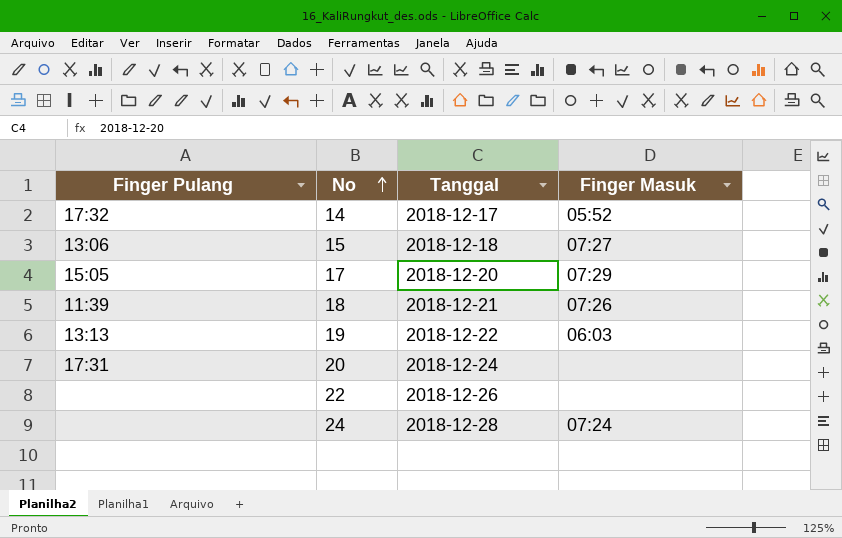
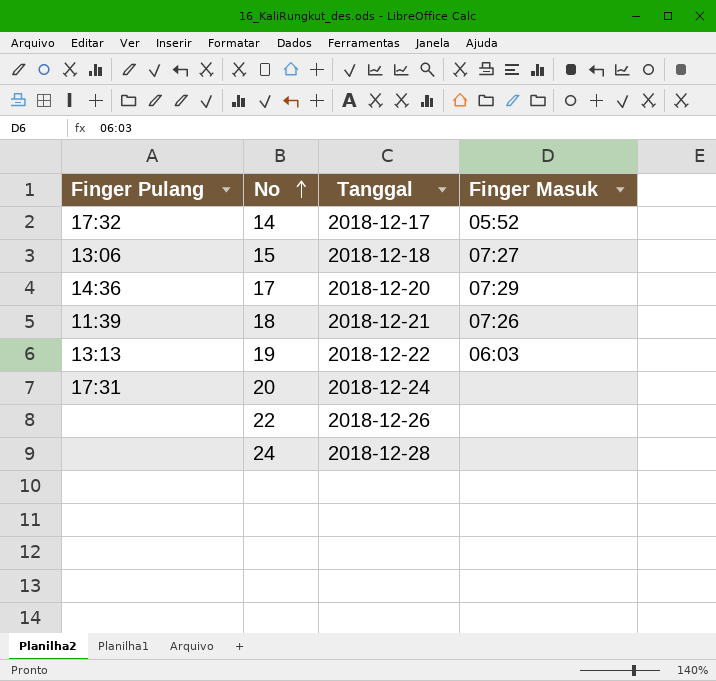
17 | Finger Pulang: 15:05 -> 14:36
24 | Finger Masuk: 07:24 -> none

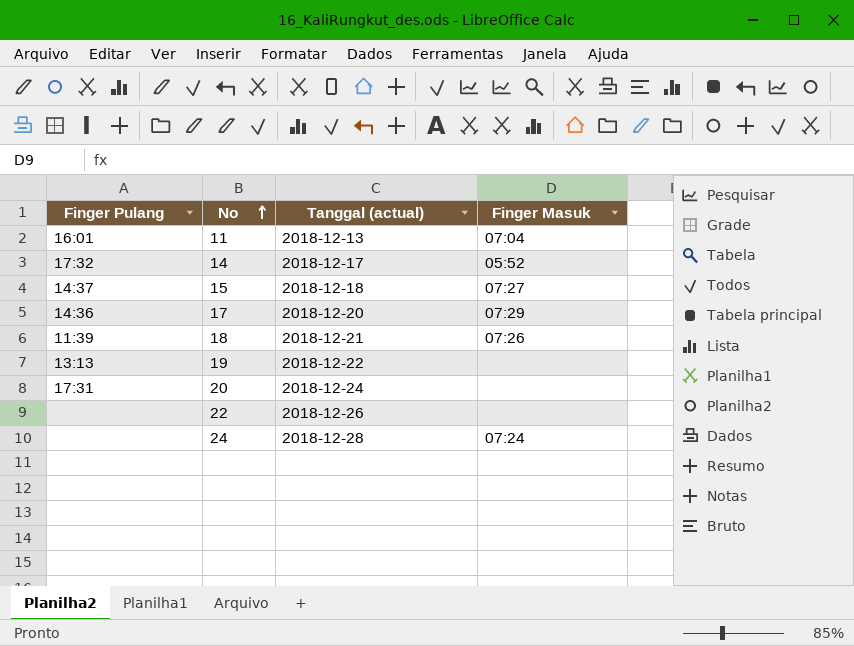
column name: Tanggal -> Tanggal (actual)
row 11: none -> 16:01 | 2018-12-13 | 07:04
15 | Finger Pulang: 13:06 -> 14:37
19 | Finger Masuk: 06:03 -> none
24 | Finger Masuk: none -> 07:24

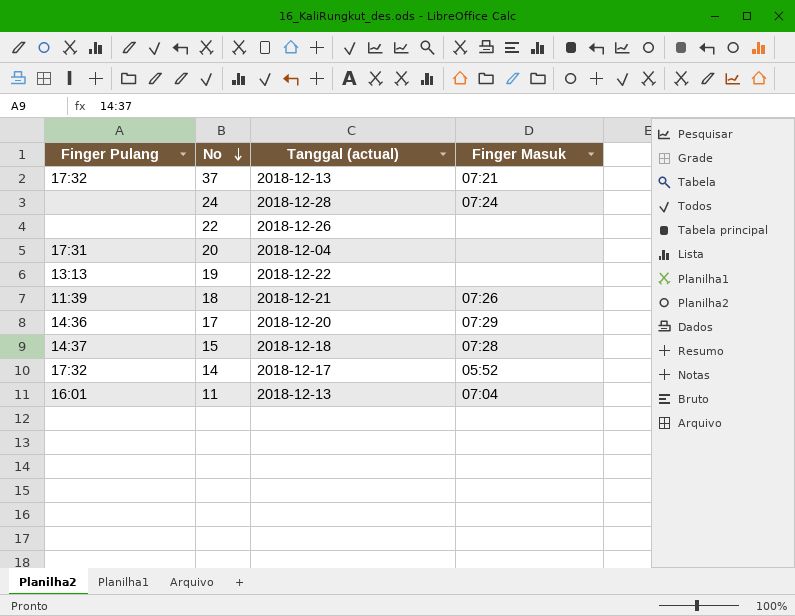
row order: No ascending -> No descending
row 37: none -> 17:32 | 2018-12-13 | 07:21
20 | Tanggal (actual): 2018-12-24 -> 2018-12-04
15 | Finger Masuk: 07:27 -> 07:28

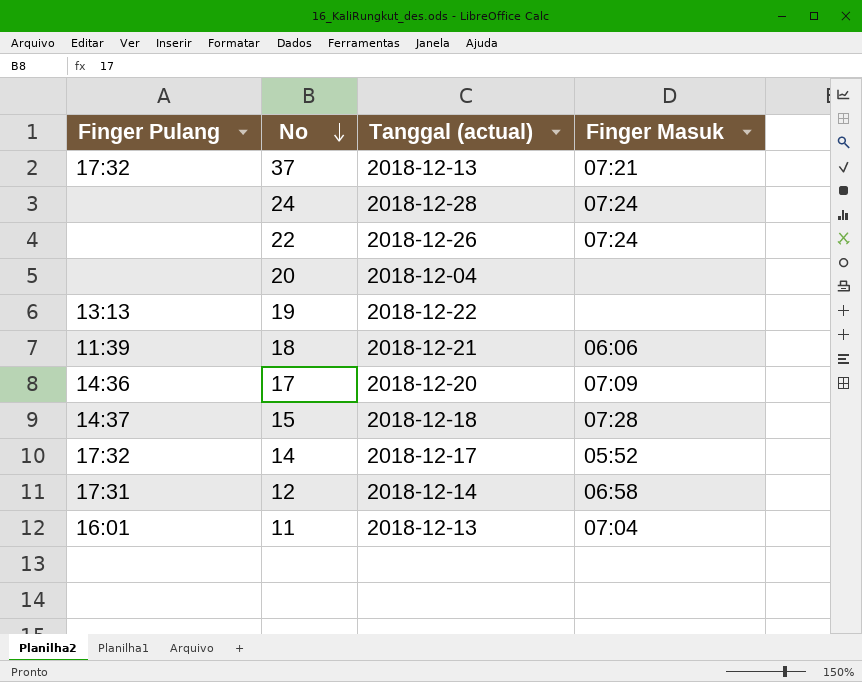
22 | Finger Masuk: none -> 07:24
20 | Finger Pulang: 17:31 -> none
18 | Finger Masuk: 07:26 -> 06:06
17 | Finger Masuk: 07:29 -> 07:09
row 12: none -> 17:31 | 2018-12-14 | 06:58

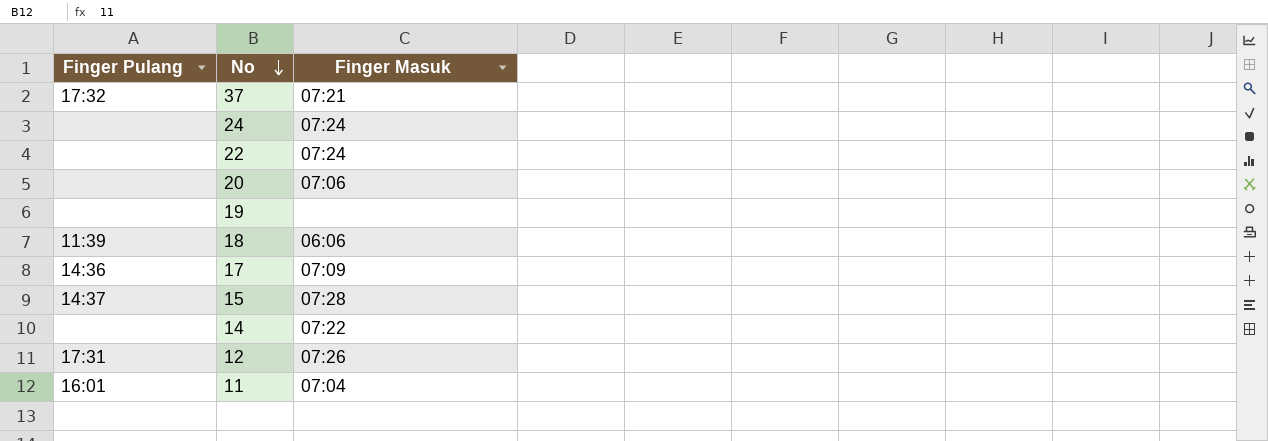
column Tanggal (actual) | position: 3 -> none
20 | Finger Masuk: none -> 07:06
19 | Finger Pulang: 13:13 -> none
14 | Finger Pulang: 17:32 -> none
14 | Finger Masuk: 05:52 -> 07:22
12 | Finger Masuk: 06:58 -> 07:26

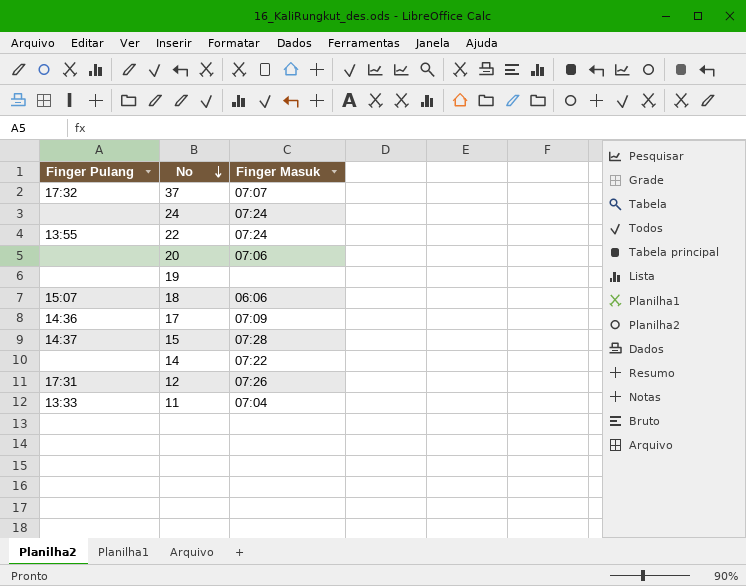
37 | Finger Masuk: 07:21 -> 07:07
22 | Finger Pulang: none -> 13:55
18 | Finger Pulang: 11:39 -> 15:07
11 | Finger Pulang: 16:01 -> 13:33

